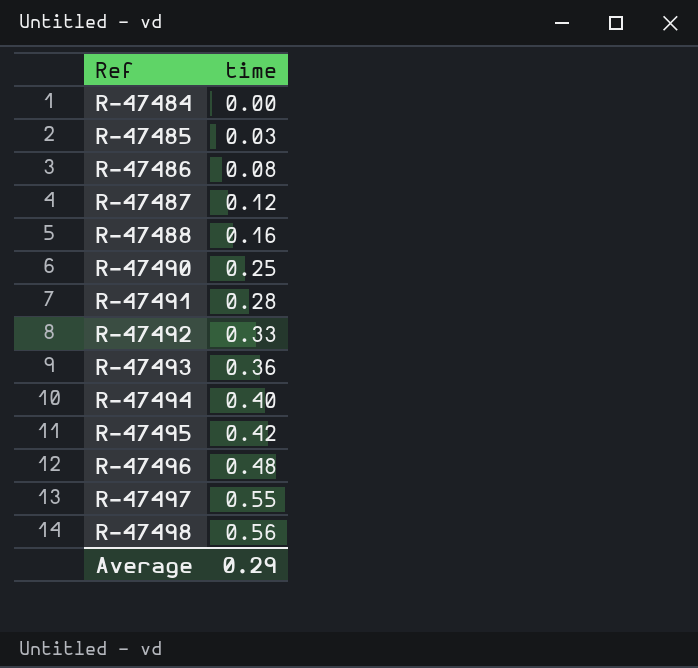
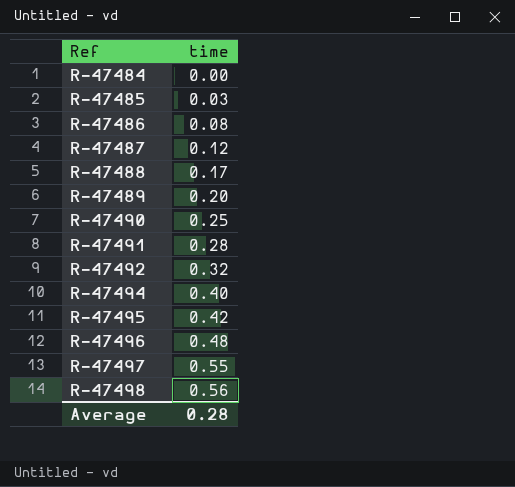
row R-47493: 0.36 -> none
R-47488 | time: 0.16 -> 0.17
row R-47489: none -> 0.20
R-47492 | time: 0.33 -> 0.32
Average | time: 0.29 -> 0.28

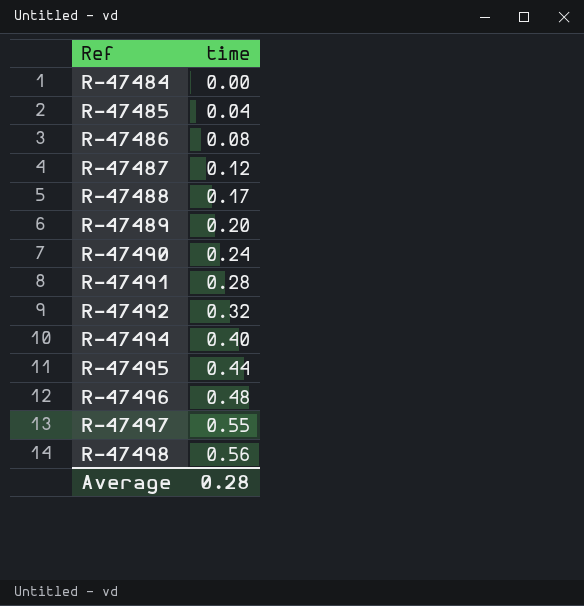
R-47485 | time: 0.03 -> 0.04
R-47490 | time: 0.25 -> 0.24
R-47495 | time: 0.42 -> 0.44

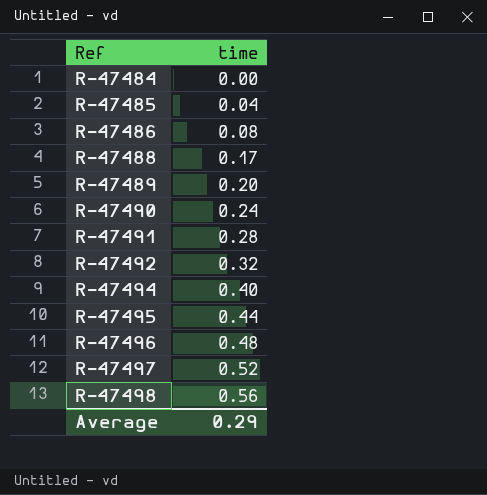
row R-47487: 0.12 -> none
R-47497 | time: 0.55 -> 0.52
Average | time: 0.28 -> 0.29

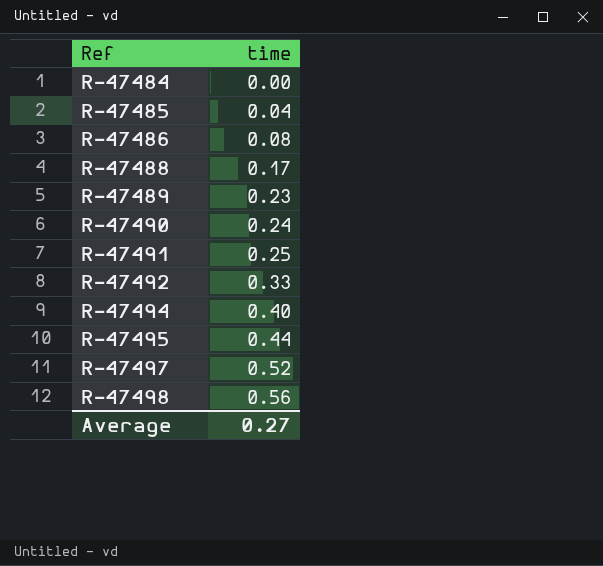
row R-47496: 0.48 -> none
R-47489 | time: 0.20 -> 0.23
R-47491 | time: 0.28 -> 0.25
R-47492 | time: 0.32 -> 0.33
Average | time: 0.29 -> 0.27

